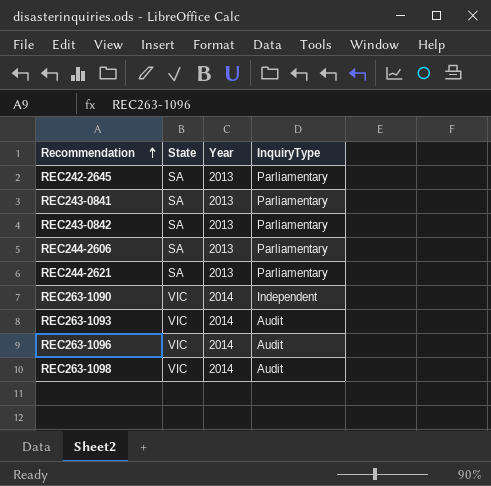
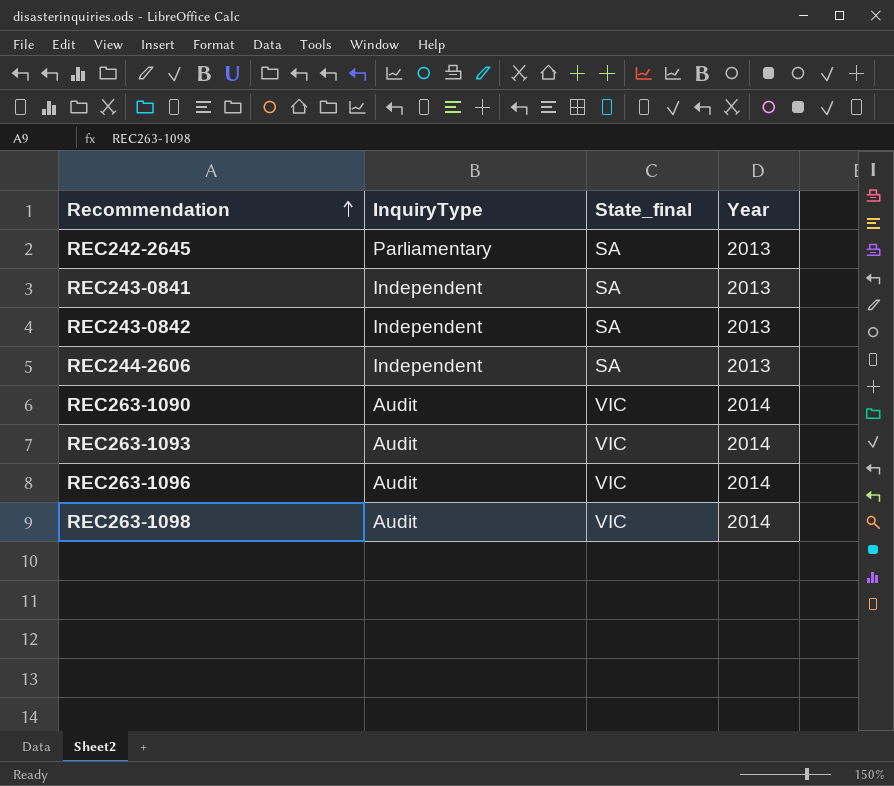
column InquiryType | position: 4 -> 2
column name: State -> State_final
row REC244-2621: SA | 2013 | Parliamentary -> none
REC243-0841 | InquiryType: Parliamentary -> Independent
REC243-0842 | InquiryType: Parliamentary -> Independent
REC244-2606 | InquiryType: Parliamentary -> Independent
REC263-1090 | InquiryType: Independent -> Audit

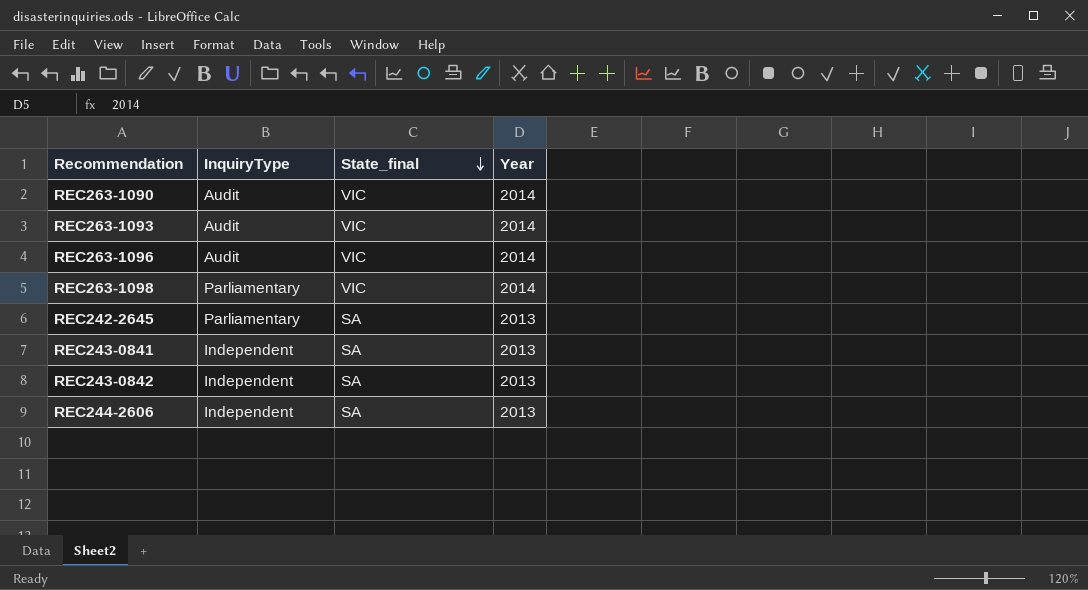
row order: Recommendation ascending -> State_final descending
REC263-1098 | InquiryType: Audit -> Parliamentary

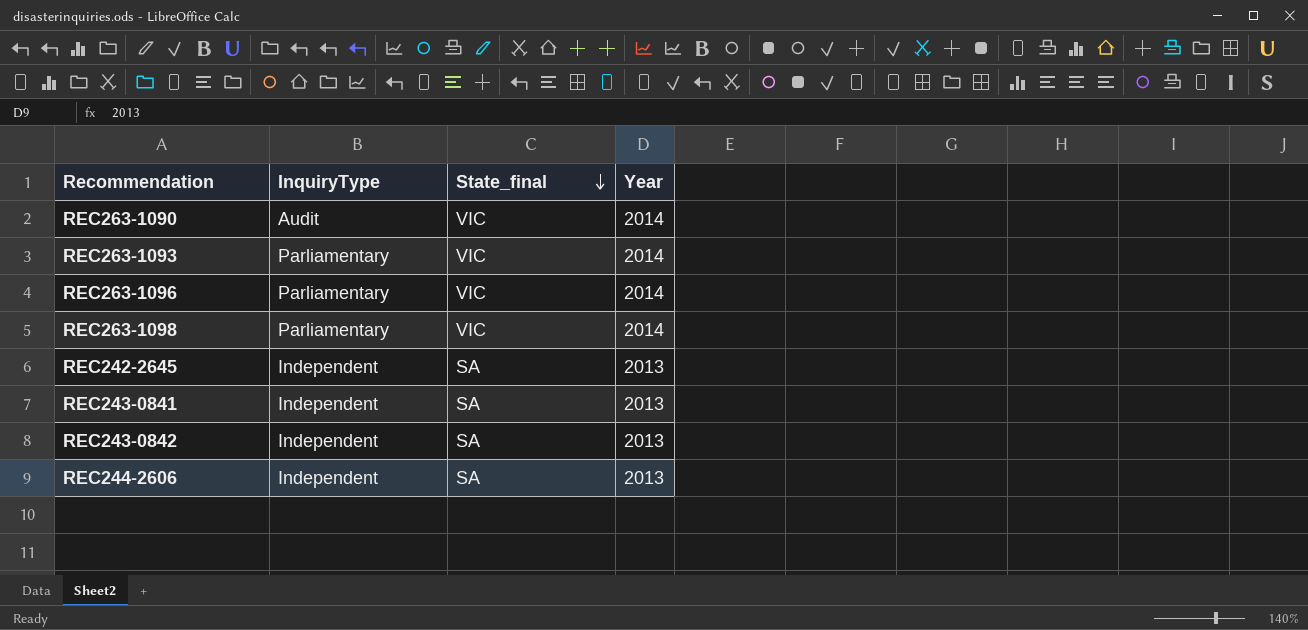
REC263-1093 | InquiryType: Audit -> Parliamentary
REC263-1096 | InquiryType: Audit -> Parliamentary
REC242-2645 | InquiryType: Parliamentary -> Independent

